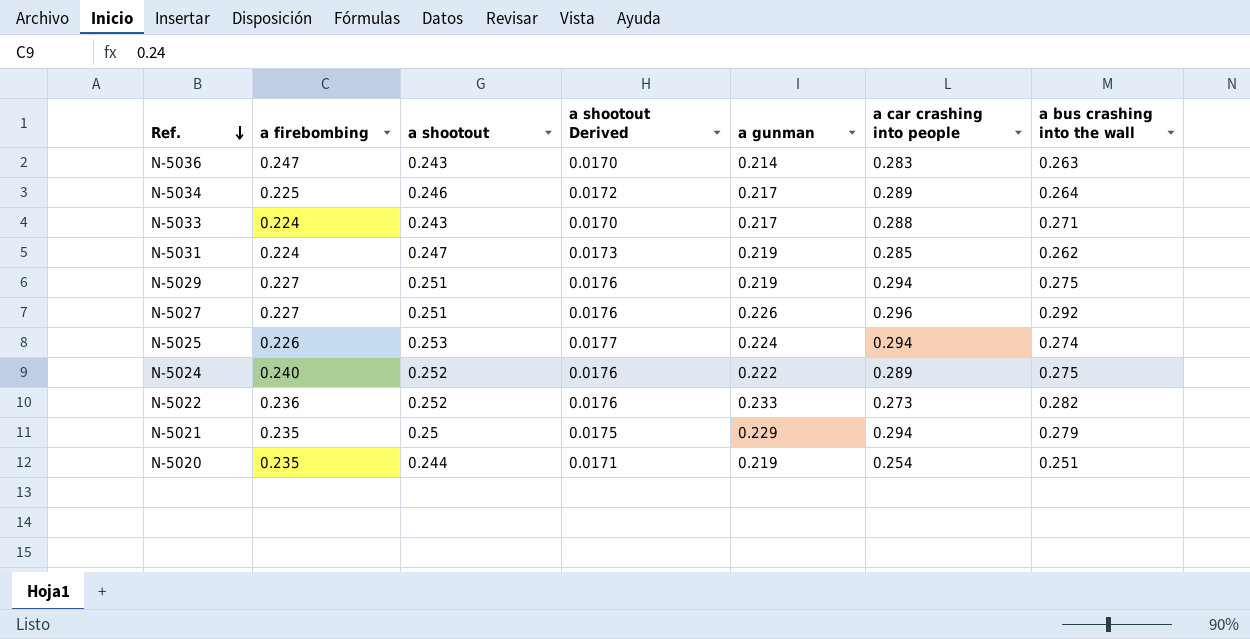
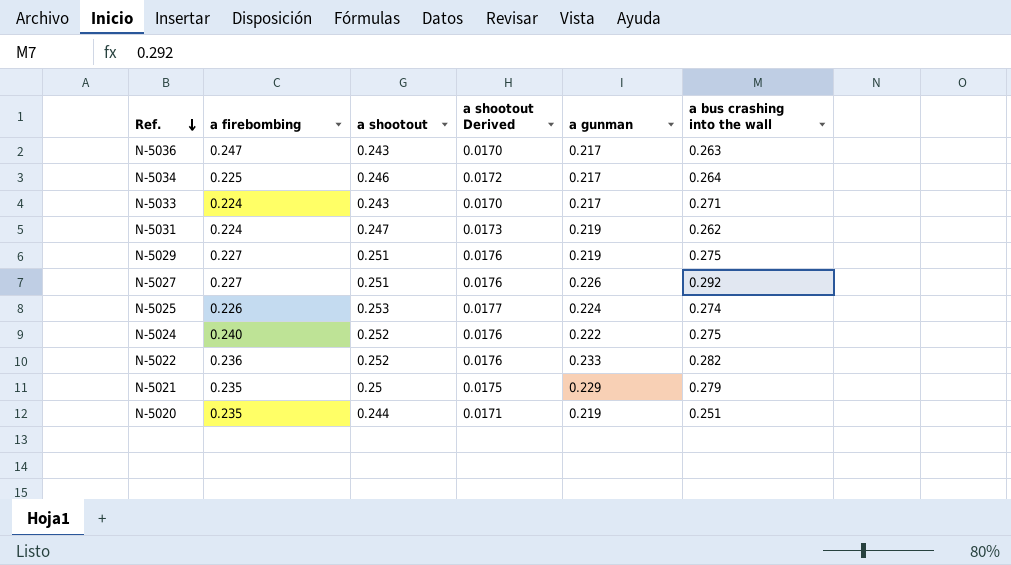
column a car crashing into people | position: 6 -> none
N-5036 | a gunman: 0.214 -> 0.217

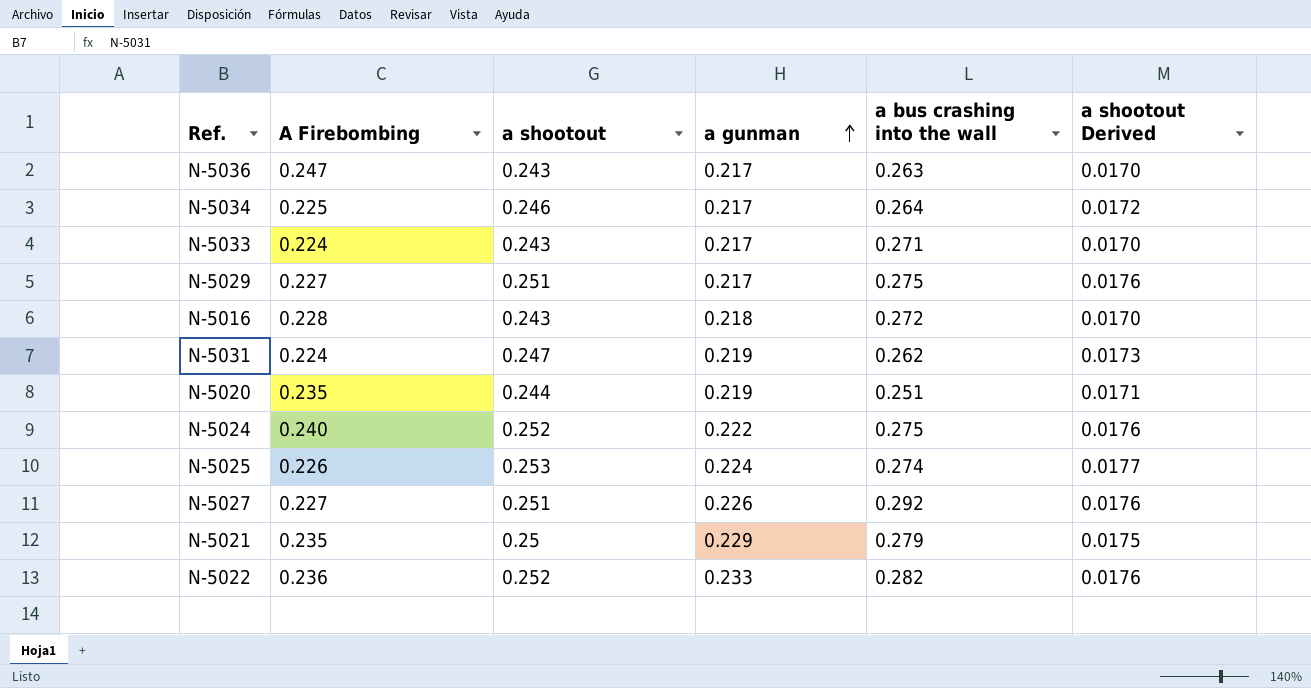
row order: Ref. descending -> a gunman ascending
column name: a firebombing -> A Firebombing
column a shootout Derived | position: 4 -> 6
N-5029 | a gunman: 0.219 -> 0.217
row N-5016: none -> 0.228 | 0.243 | 0.218 | 0.272 | 0.0170

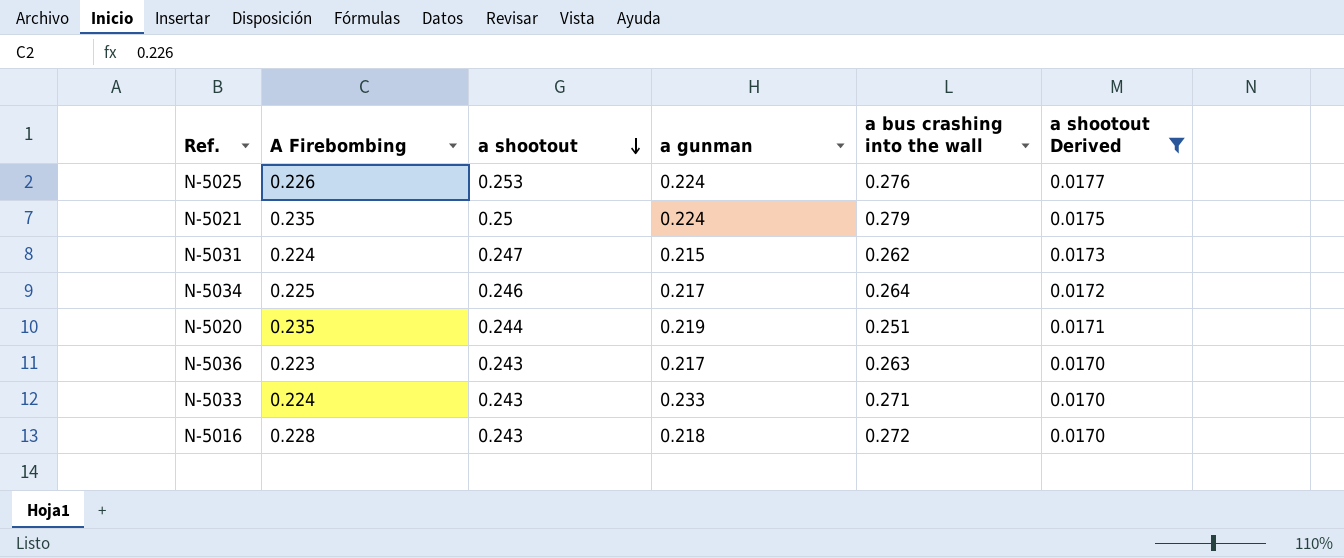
filter: none -> a shootout Derived != 0.0176
row order: a gunman ascending -> a shootout descending
N-5025 | a bus crashing into the wall: 0.274 -> 0.276
N-5021 | a gunman: 0.229 -> 0.224
N-5031 | a gunman: 0.219 -> 0.215
N-5036 | A Firebombing: 0.247 -> 0.223
N-5033 | a gunman: 0.217 -> 0.233

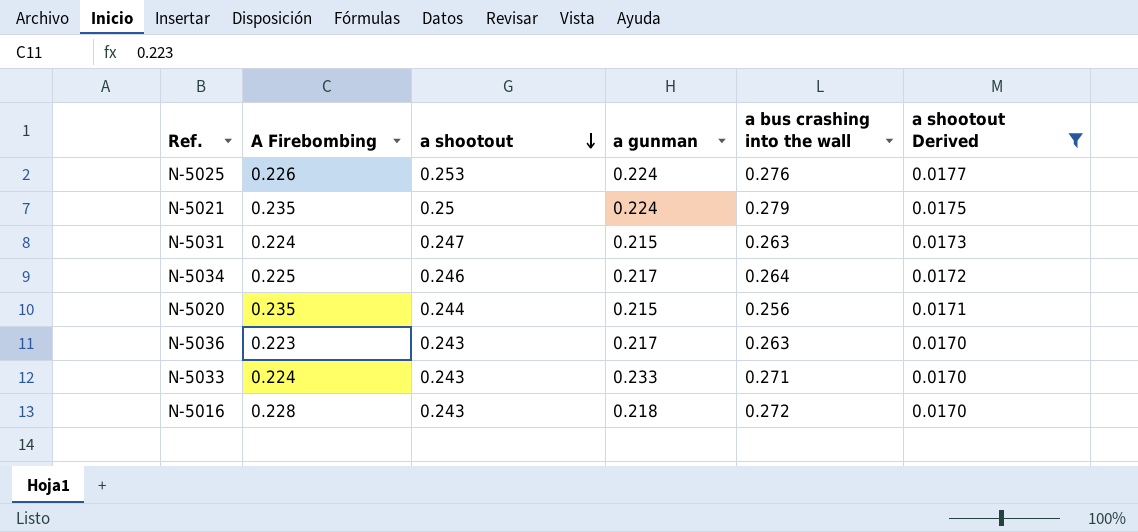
N-5031 | a bus crashing into the wall: 0.262 -> 0.263
N-5020 | a gunman: 0.219 -> 0.215
N-5020 | a bus crashing into the wall: 0.251 -> 0.256

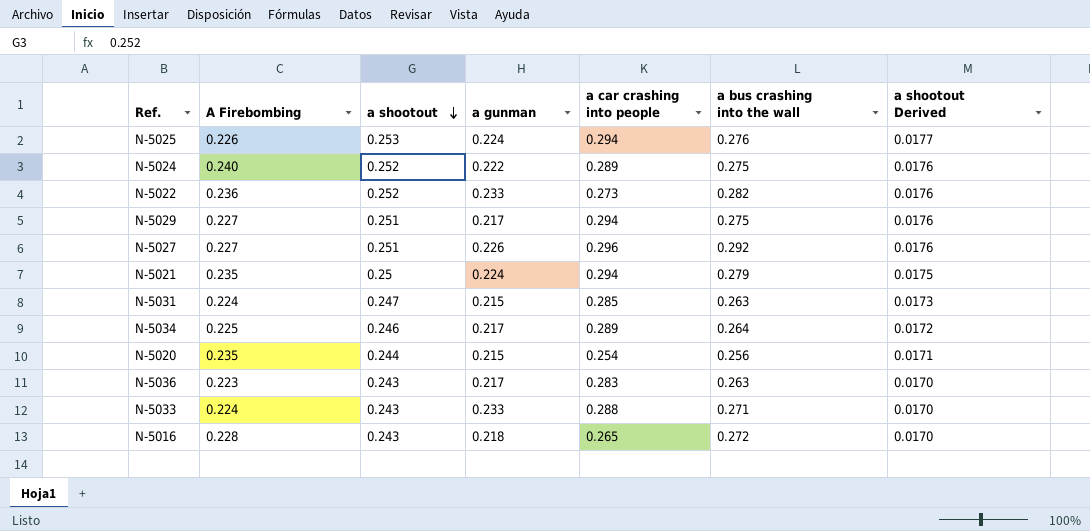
filter: a shootout Derived != 0.0176 -> none
column a car crashing into people | position: none -> 5

